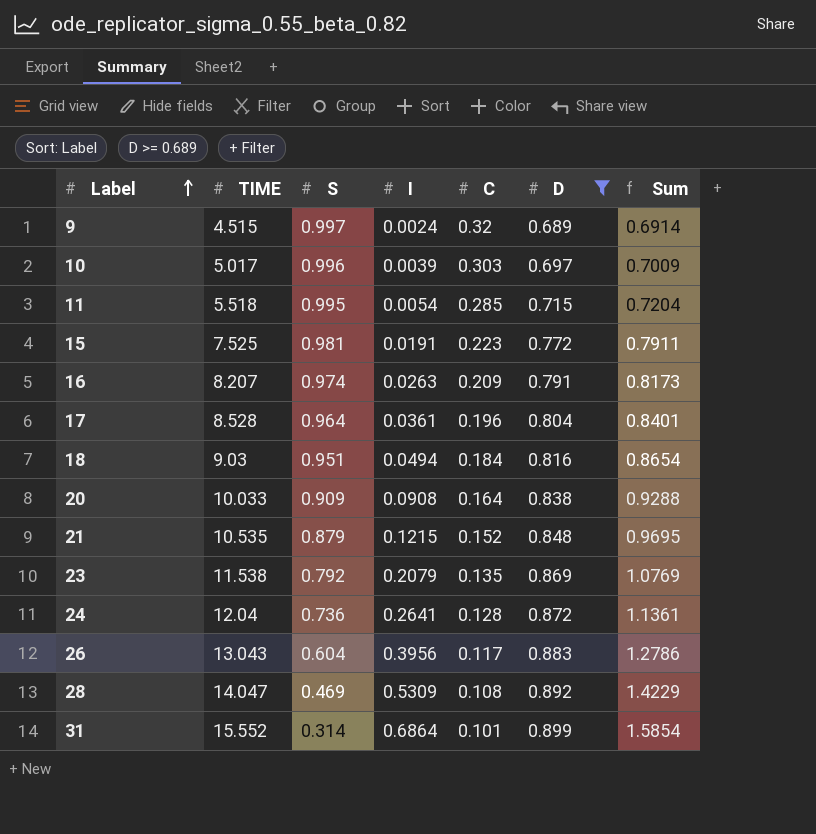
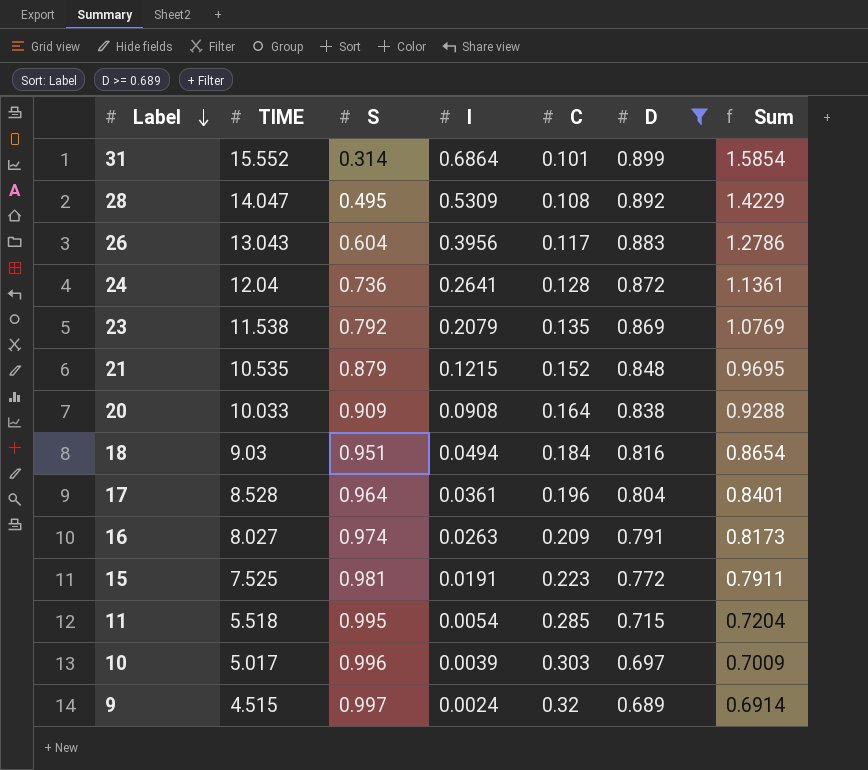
row order: Label ascending -> Label descending
28 | S: 0.469 -> 0.495
16 | TIME: 8.207 -> 8.027

